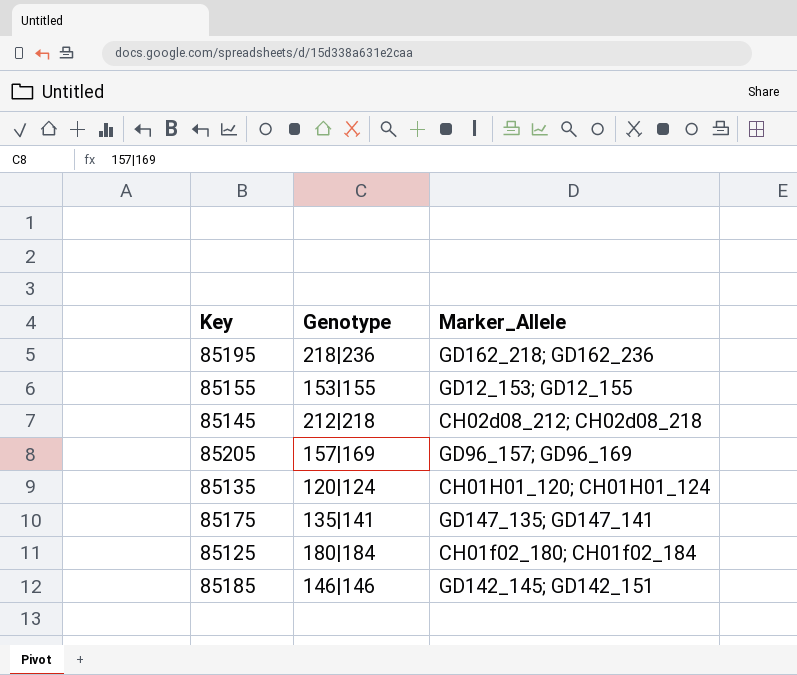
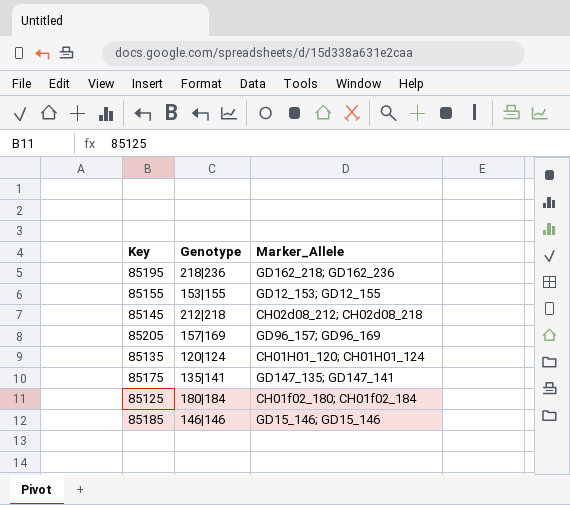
85185 | Marker_Allele: GD142_145; GD142_151 -> GD15_146; GD15_146

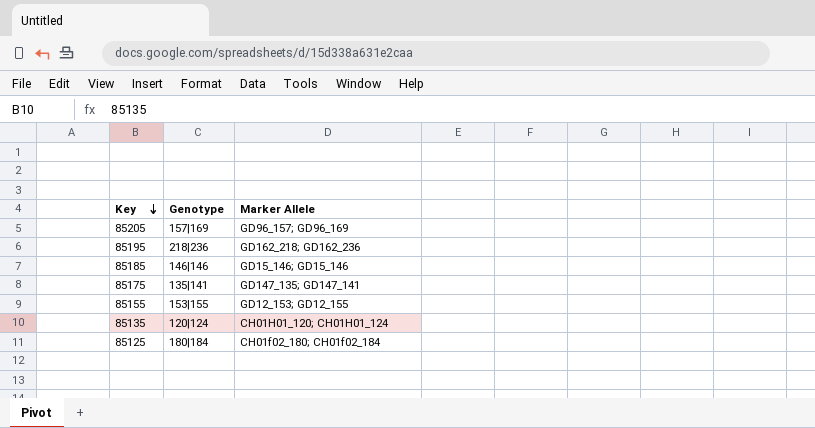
row order: none -> Key descending
column name: Marker_Allele -> Marker Allele
row 85145: 212|218 | CH02d08_212; CH02d08_218 -> none

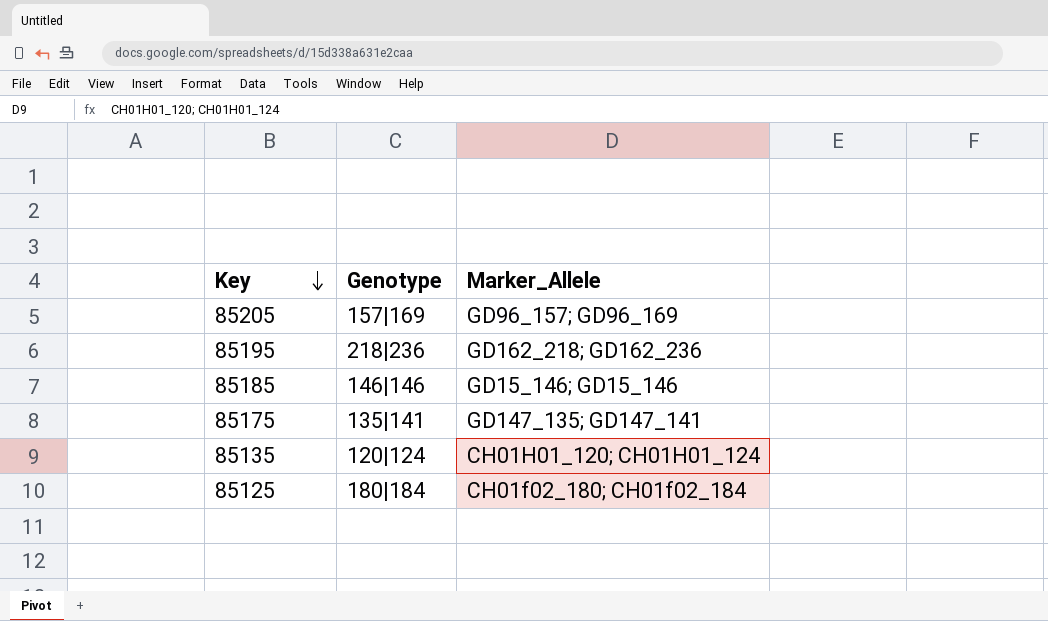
column name: Marker Allele -> Marker_Allele
row 85155: 153|155 | GD12_153; GD12_155 -> none

